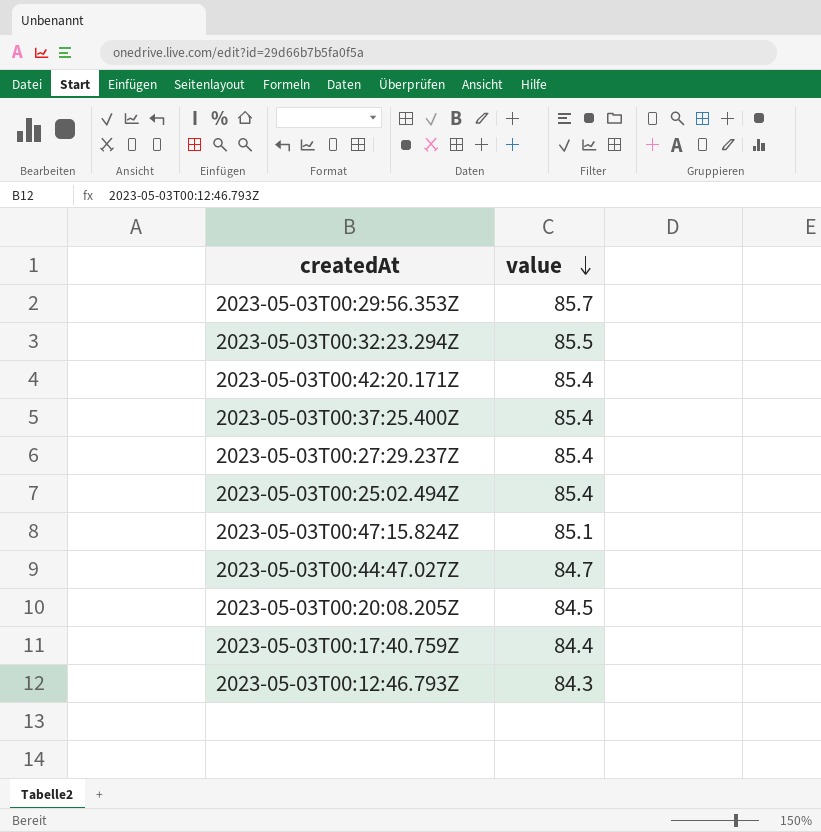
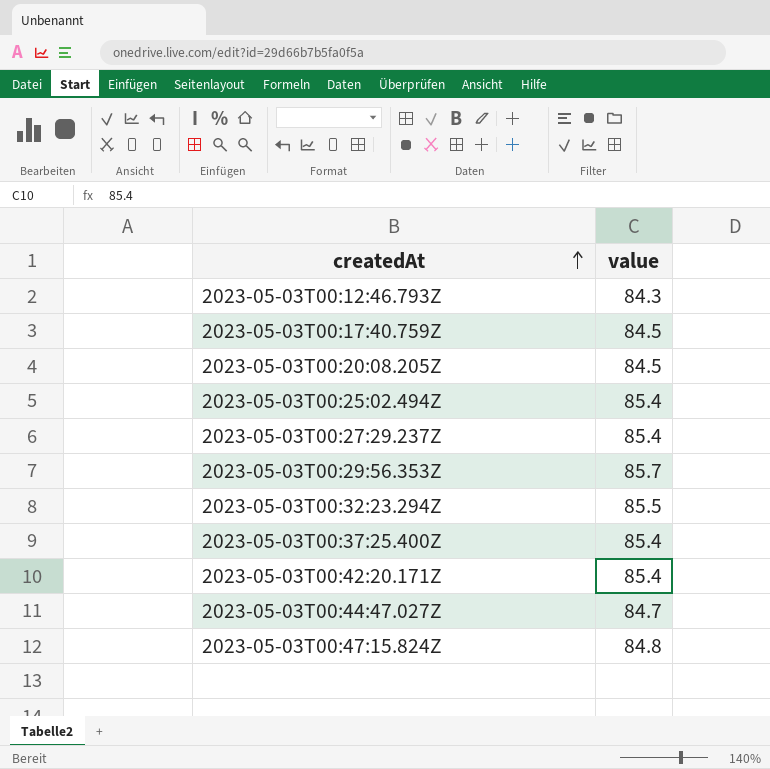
row order: value descending -> createdAt ascending
2023-05-03T00:17:40.759Z | value: 84.4 -> 84.5
2023-05-03T00:47:15.824Z | value: 85.1 -> 84.8

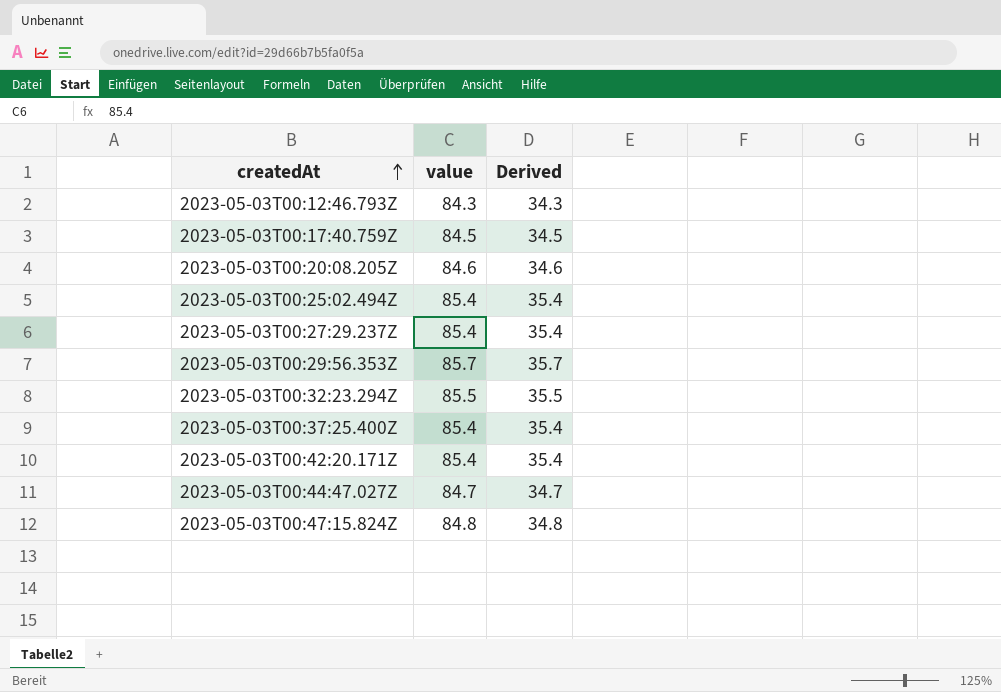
column Derived | formula: none -> [value] - 50
2023-05-03T00:20:08.205Z | value: 84.5 -> 84.6

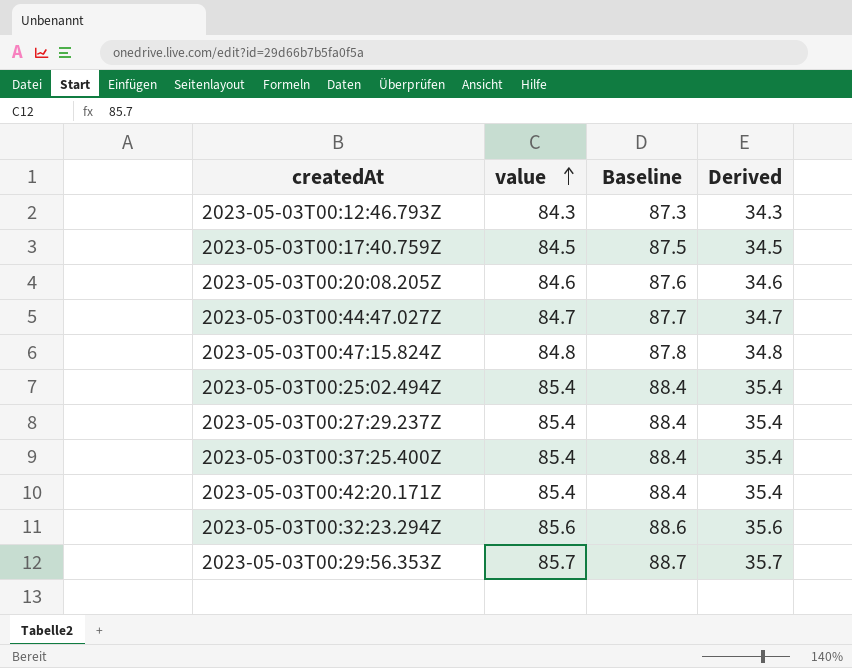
row order: createdAt ascending -> value ascending
column Baseline | formula: none -> [value] + 3
2023-05-03T00:32:23.294Z | value: 85.5 -> 85.6
2023-05-03T00:32:23.294Z | Derived: 35.5 -> 35.6

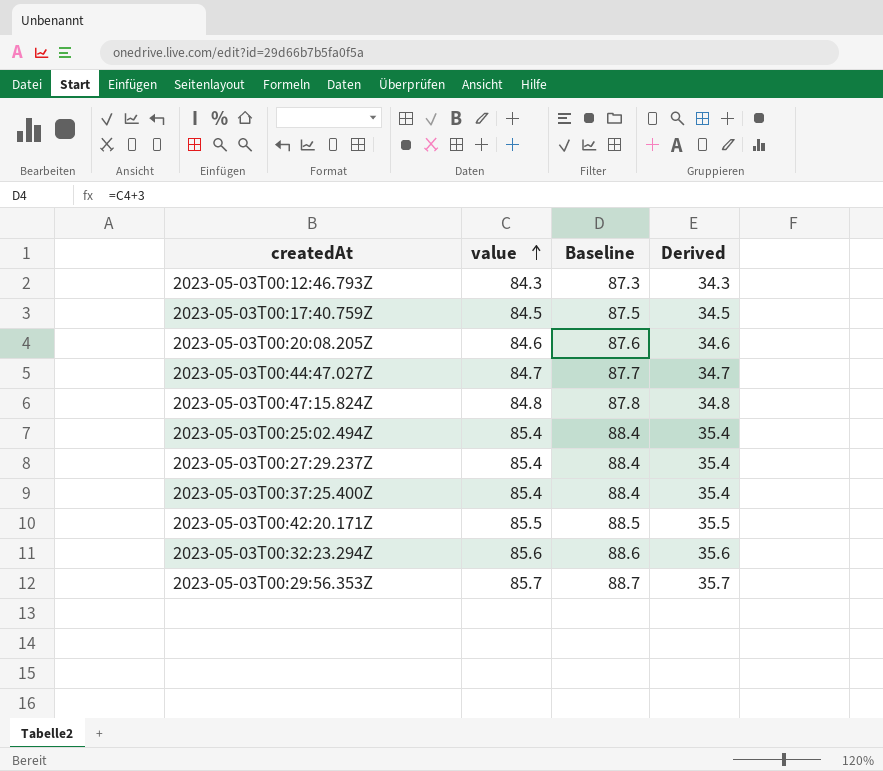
2023-05-03T00:42:20.171Z | value: 85.4 -> 85.5
2023-05-03T00:42:20.171Z | Baseline: 88.4 -> 88.5
2023-05-03T00:42:20.171Z | Derived: 35.4 -> 35.5

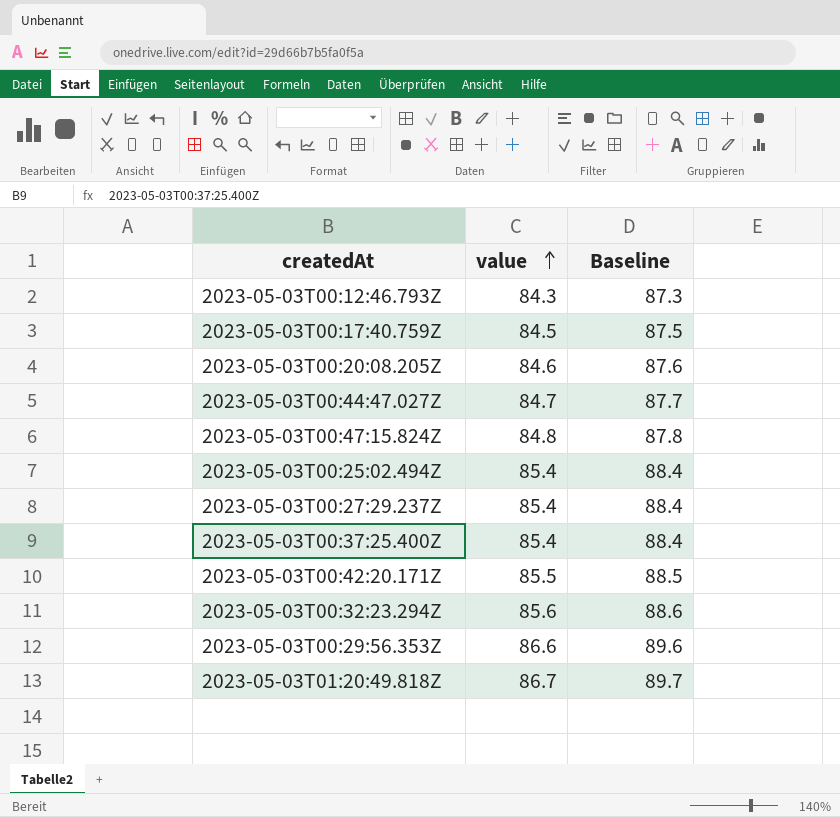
column Derived | formula: [value] - 50 -> none
2023-05-03T00:29:56.353Z | value: 85.7 -> 86.6
2023-05-03T00:29:56.353Z | Baseline: 88.7 -> 89.6
row 2023-05-03T01:20:49.818Z: none -> 86.7 | 89.7

